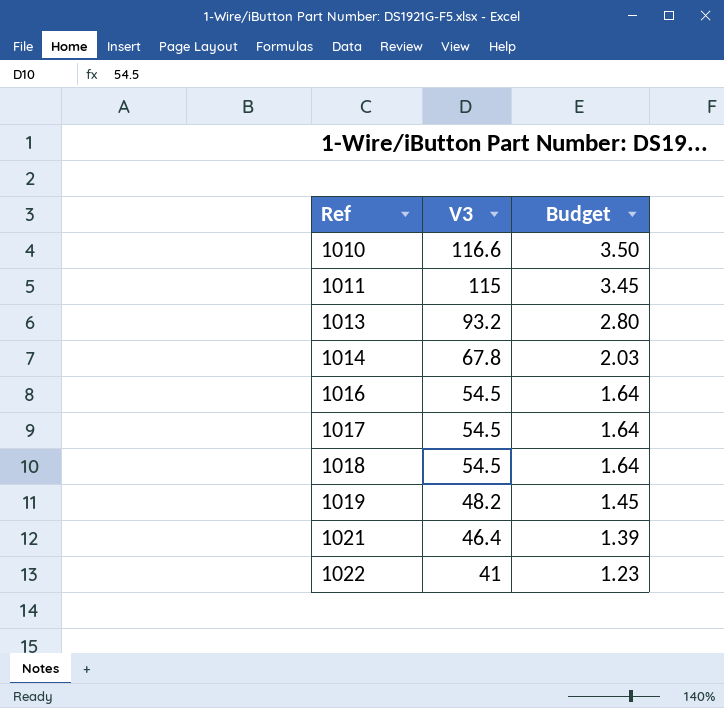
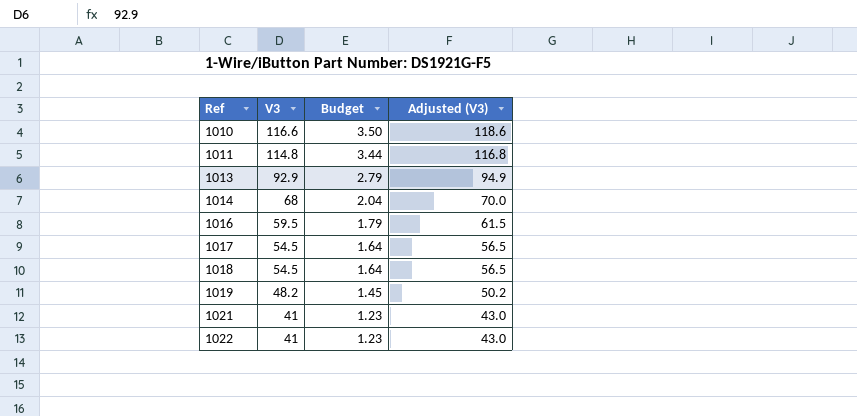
column Adjusted (V3) | formula: none -> [V3] + 2
1011 | V3: 115 -> 114.8
1011 | Budget: 3.45 -> 3.44
1013 | V3: 93.2 -> 92.9
1013 | Budget: 2.80 -> 2.79
1014 | V3: 67.8 -> 68
1014 | Budget: 2.03 -> 2.04
1016 | V3: 54.5 -> 59.5
1016 | Budget: 1.64 -> 1.79
1021 | V3: 46.4 -> 41
1021 | Budget: 1.39 -> 1.23

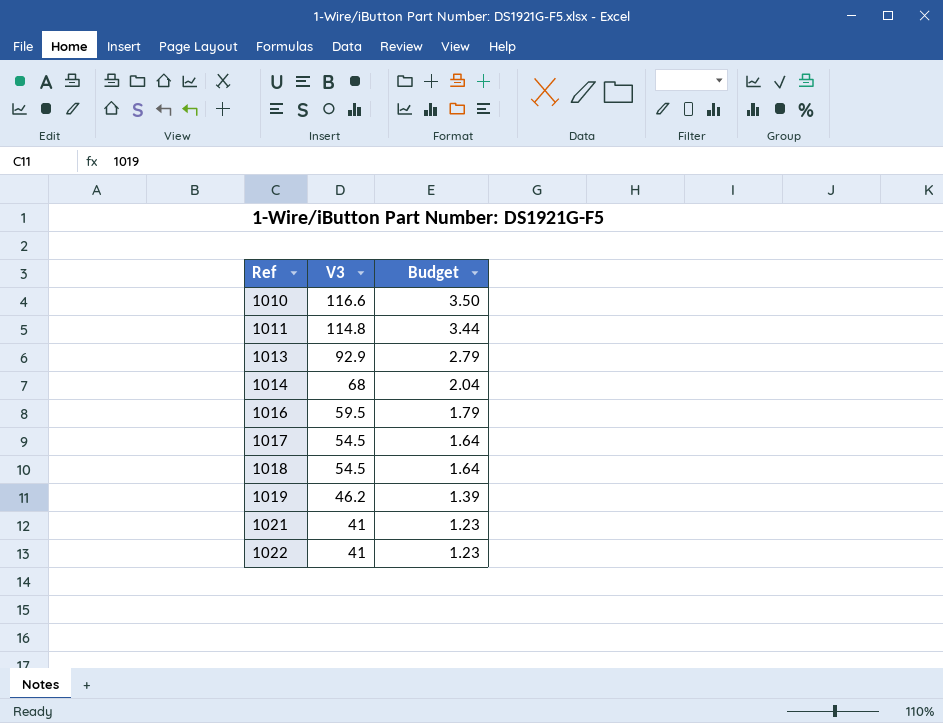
column Adjusted (V3) | formula: [V3] + 2 -> none
1019 | V3: 48.2 -> 46.2
1019 | Budget: 1.45 -> 1.39

